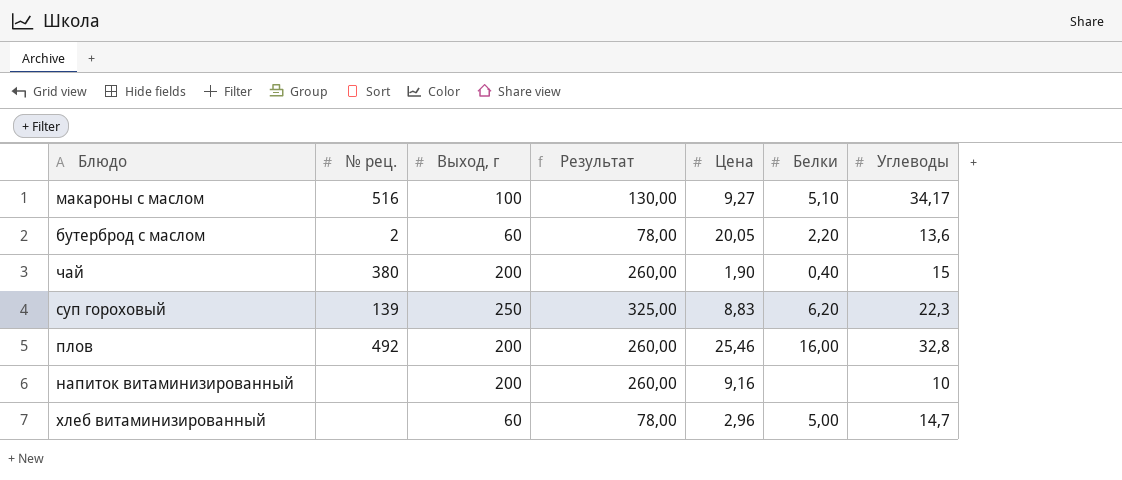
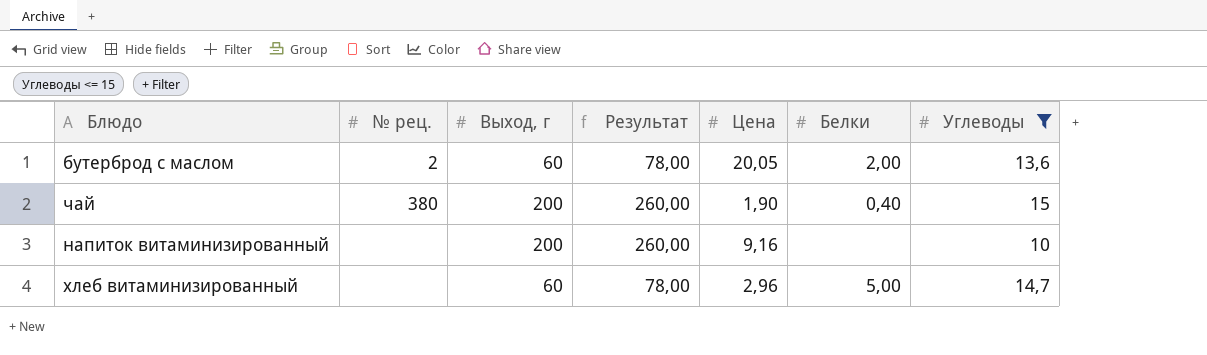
filter: none -> Углеводы <= 15
бутерброд с маслом | Белки: 2,20 -> 2,00

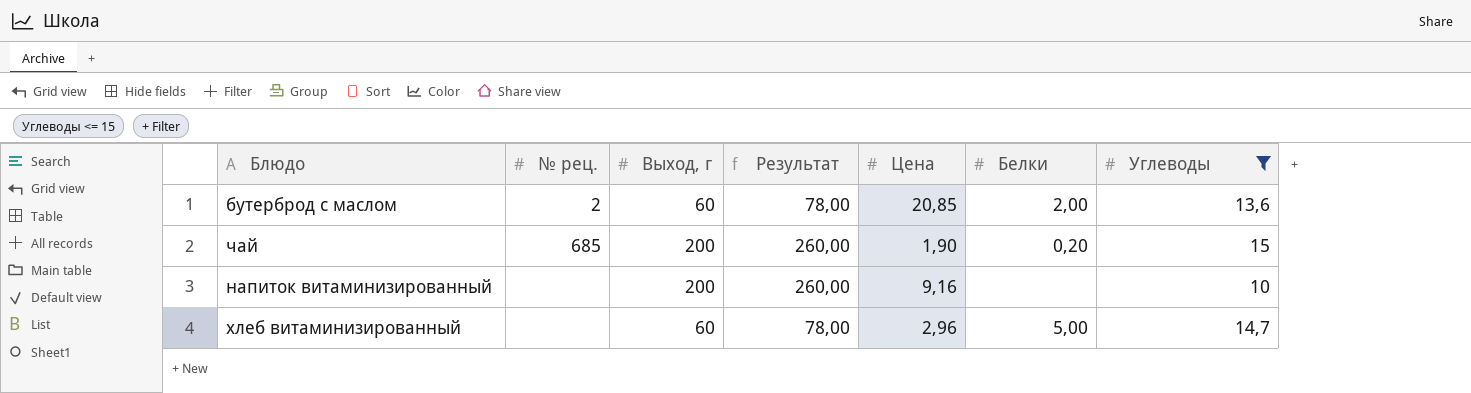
бутерброд с маслом | Цена: 20,05 -> 20,85
чай | № рец.: 380 -> 685
чай | Белки: 0,40 -> 0,20

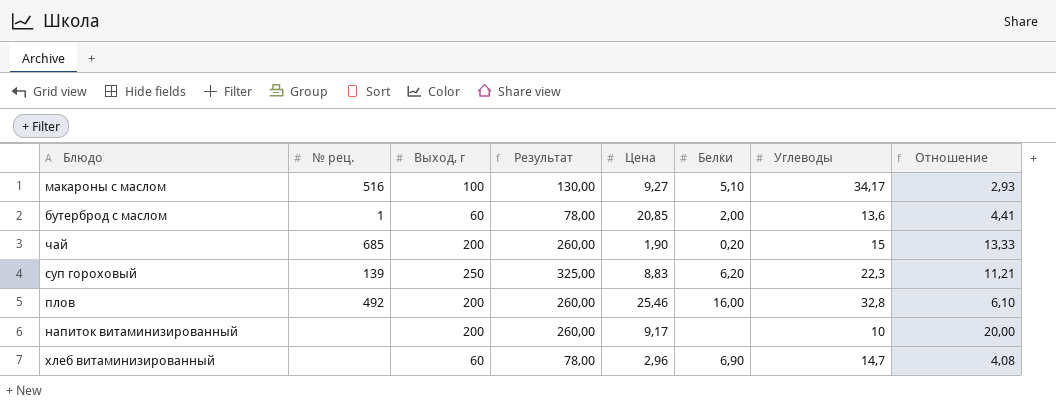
filter: Углеводы <= 15 -> none
column Отношение | formula: none -> [Выход, г] / [Углеводы]
бутерброд с маслом | № рец.: 2 -> 1
напиток витаминизированный | Цена: 9,16 -> 9,17
хлеб витаминизированный | Белки: 5,00 -> 6,90

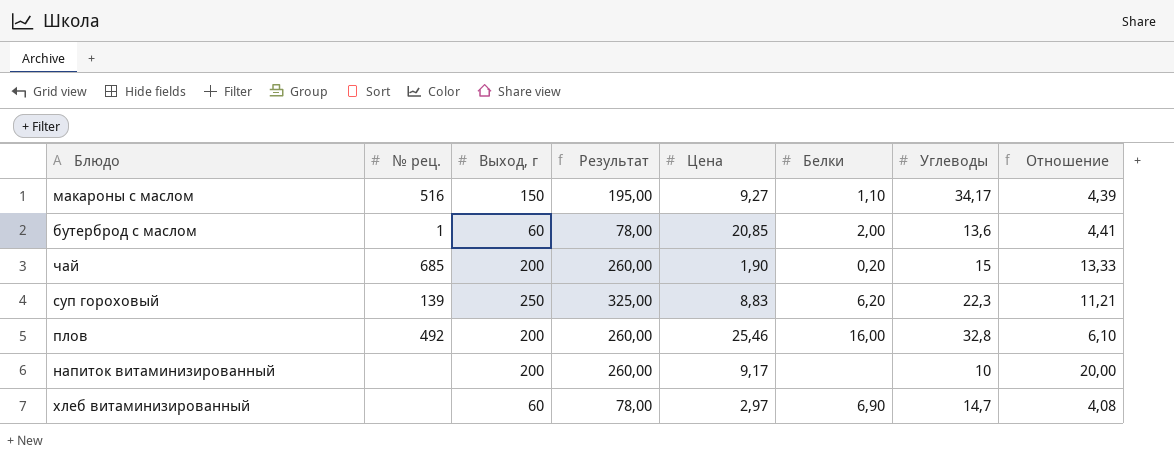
макароны с маслом | Выход, г: 100 -> 150
макароны с маслом | Результат: 130,00 -> 195,00
макароны с маслом | Белки: 5,10 -> 1,10
макароны с маслом | Отношение: 2,93 -> 4,39
хлеб витаминизированный | Цена: 2,96 -> 2,97

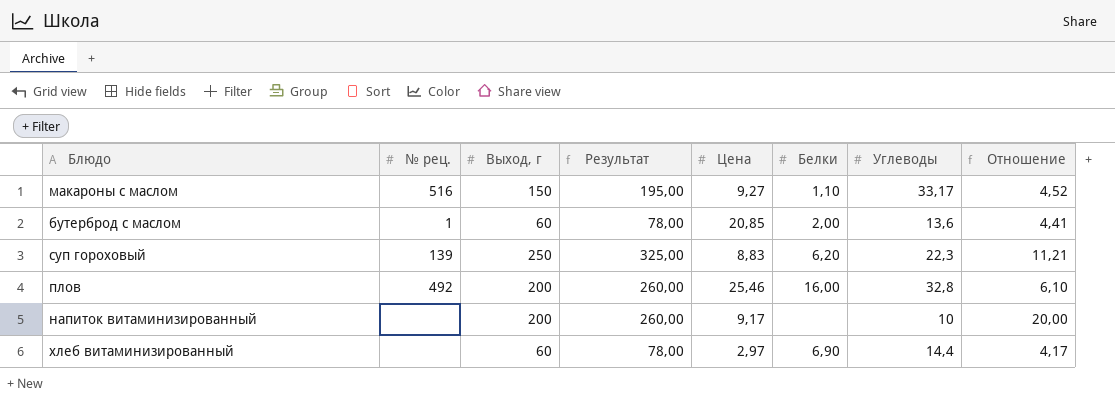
row чай: 685 | 200 | 260,00 | 1,90 | 0,20 | 15 | 13,33 -> none
макароны с маслом | Углеводы: 34,17 -> 33,17
макароны с маслом | Отношение: 4,39 -> 4,52
хлеб витаминизированный | Углеводы: 14,7 -> 14,4
хлеб витаминизированный | Отношение: 4,08 -> 4,17

